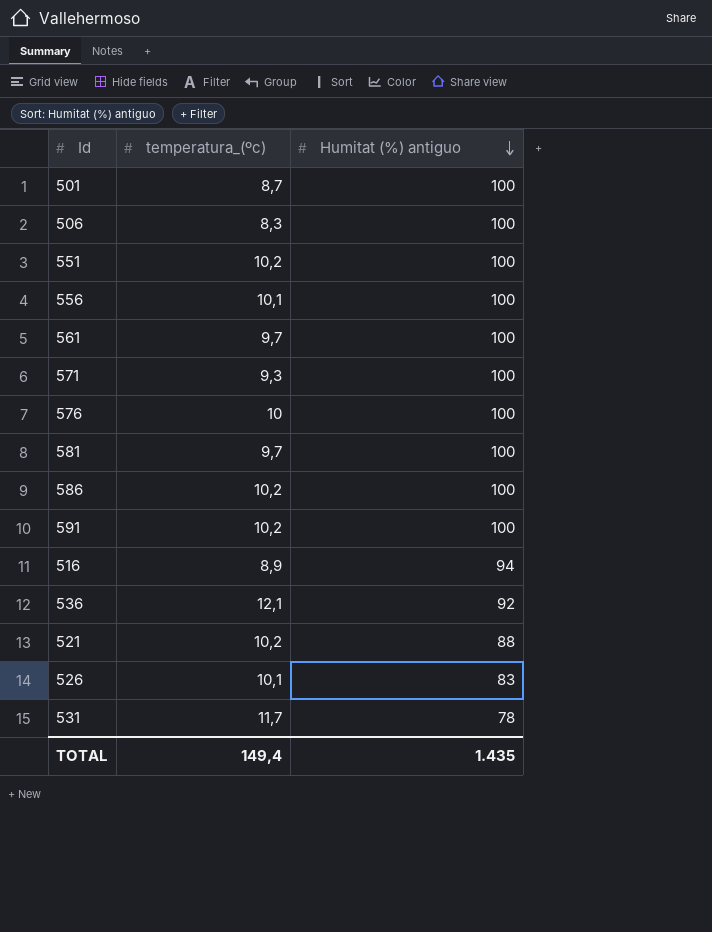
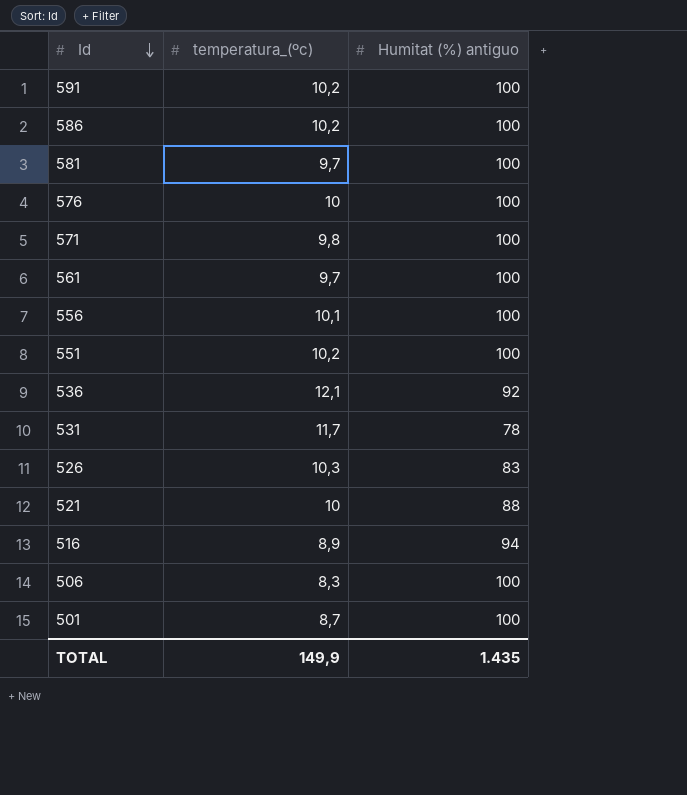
row order: Humitat (%) antiguo descending -> Id descending
571 | temperatura_(ºc): 9,3 -> 9,8
526 | temperatura_(ºc): 10,1 -> 10,3
521 | temperatura_(ºc): 10,2 -> 10
TOTAL | temperatura_(ºc): 149,4 -> 149,9

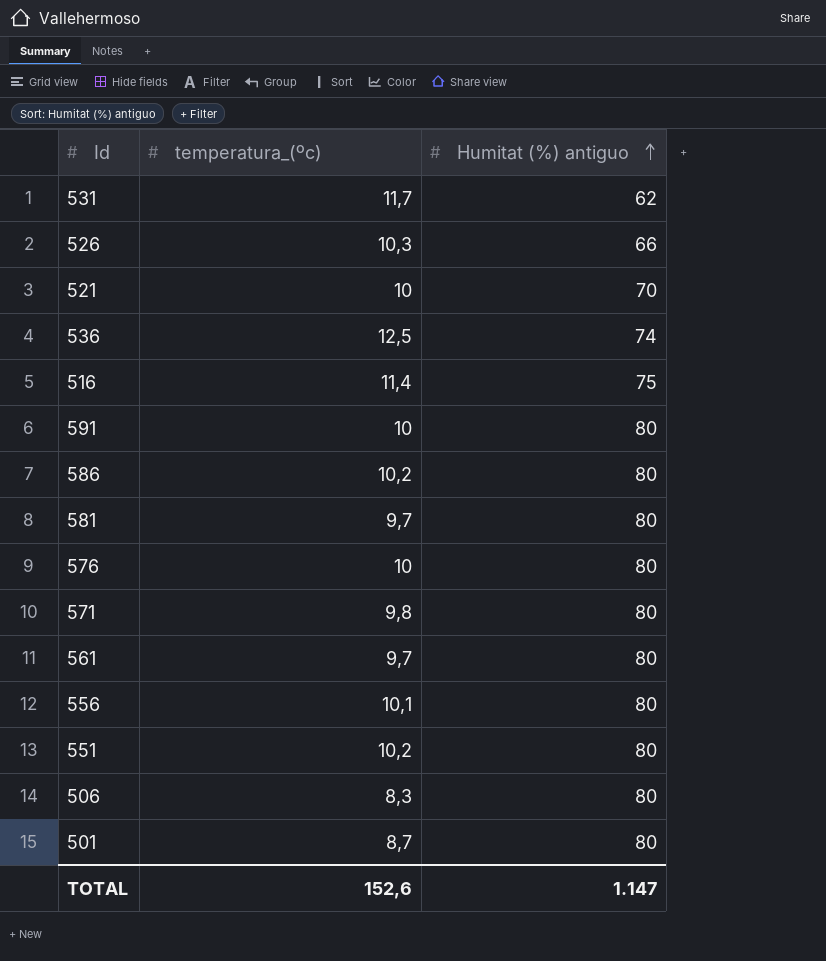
row order: Id descending -> Humitat (%) antiguo ascending
531 | Humitat (%) antiguo: 78 -> 62
526 | Humitat (%) antiguo: 83 -> 66
521 | Humitat (%) antiguo: 88 -> 70
536 | temperatura_(ºc): 12,1 -> 12,5
536 | Humitat (%) antiguo: 92 -> 74
516 | temperatura_(ºc): 8,9 -> 11,4
516 | Humitat (%) antiguo: 94 -> 75
591 | temperatura_(ºc): 10,2 -> 10
591 | Humitat (%) antiguo: 100 -> 80
586 | Humitat (%) antiguo: 100 -> 80
581 | Humitat (%) antiguo: 100 -> 80
576 | Humitat (%) antiguo: 100 -> 80
571 | Humitat (%) antiguo: 100 -> 80
561 | Humitat (%) antiguo: 100 -> 80
556 | Humitat (%) antiguo: 100 -> 80
551 | Humitat (%) antiguo: 100 -> 80
506 | Humitat (%) antiguo: 100 -> 80
501 | Humitat (%) antiguo: 100 -> 80
TOTAL | temperatura_(ºc): 149,9 -> 152,6
TOTAL | Humitat (%) antiguo: 1.435 -> 1.147

